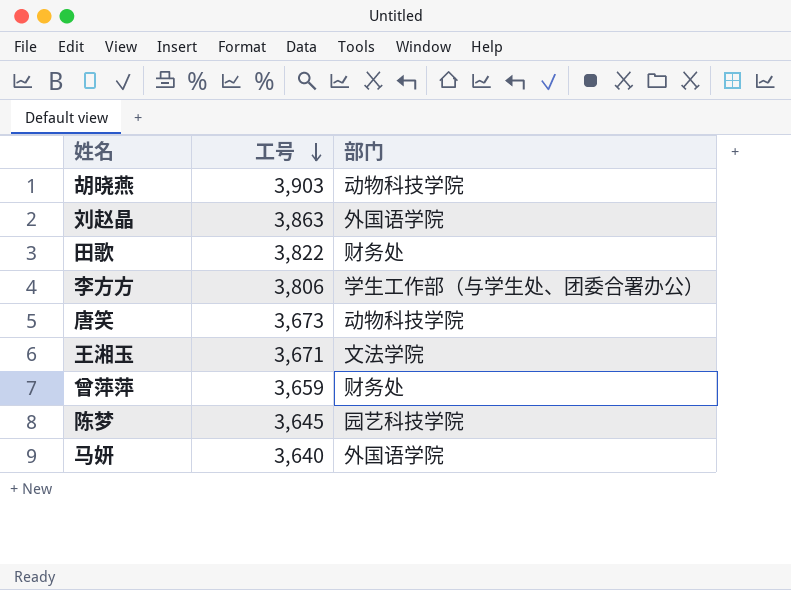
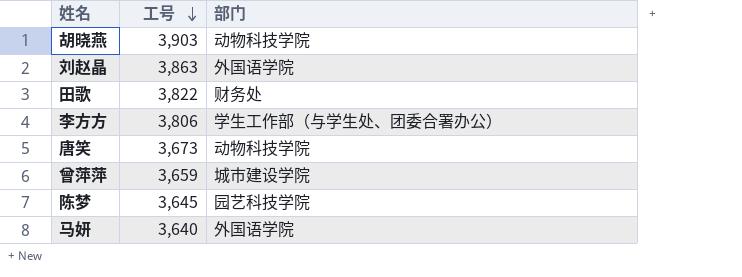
row 王湘玉: 3,671 | 文法学院 -> none
曾萍萍 | 部门: 财务处 -> 城市建设学院

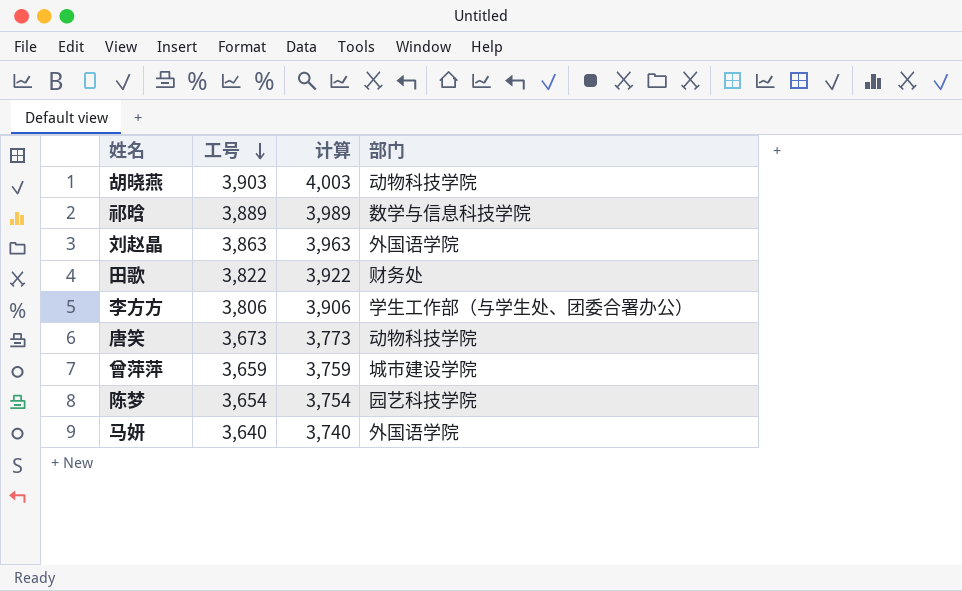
column 计算 | formula: none -> [工号] + 100
row 祁晗: none -> 3,889 | 3,989 | 数学与信息科技学院
陈梦 | 工号: 3,645 -> 3,654

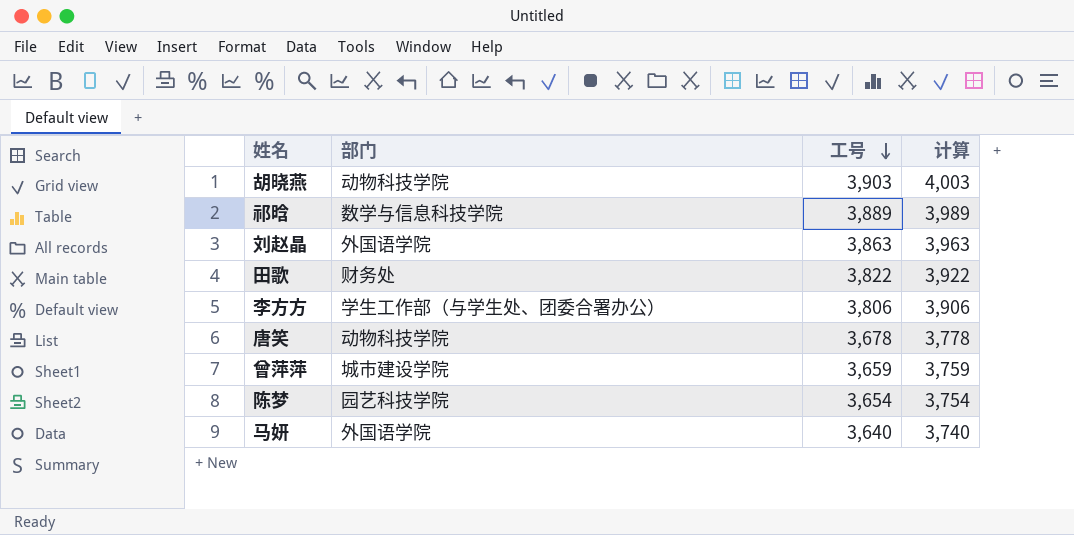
column 部门 | position: 4 -> 2
唐笑 | 工号: 3,673 -> 3,678
唐笑 | 计算: 3,773 -> 3,778

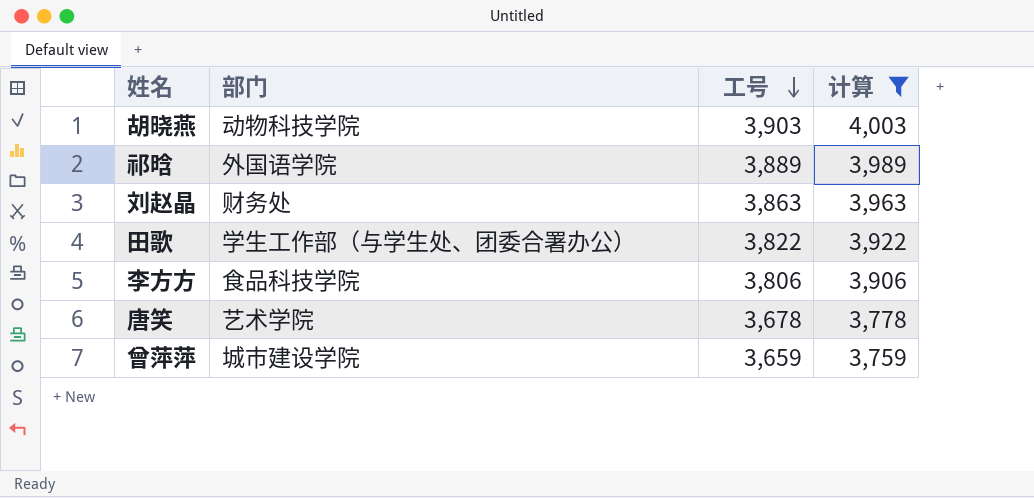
filter: none -> 计算 >= 3,759
祁晗 | 部门: 数学与信息科技学院 -> 外国语学院
刘赵晶 | 部门: 外国语学院 -> 财务处
田歌 | 部门: 财务处 -> 学生工作部（与学生处、团委合署办公）
李方方 | 部门: 学生工作部（与学生处、团委合署办公） -> 食品科技学院
唐笑 | 部门: 动物科技学院 -> 艺术学院

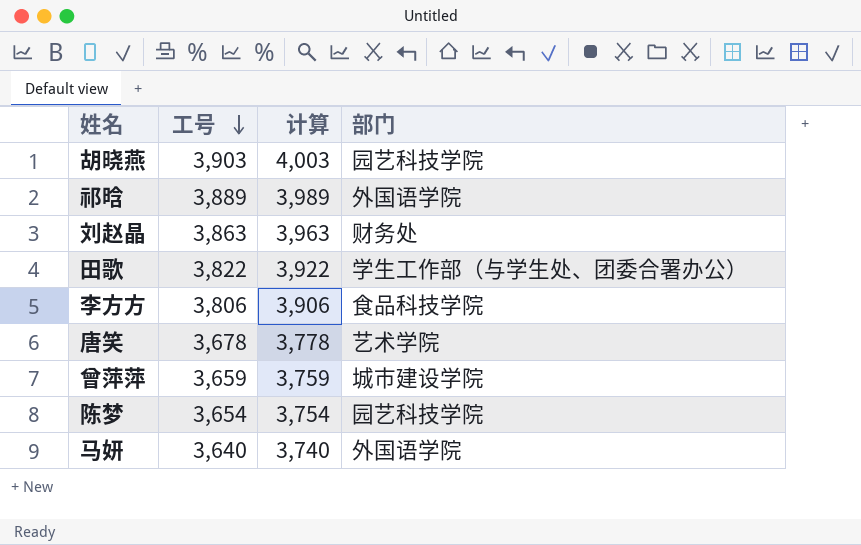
filter: 计算 >= 3,759 -> none
column 部门 | position: 2 -> 4
胡晓燕 | 部门: 动物科技学院 -> 园艺科技学院

